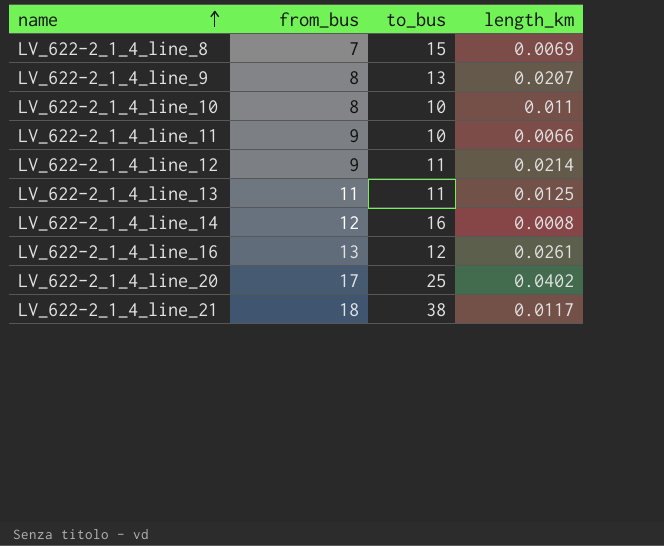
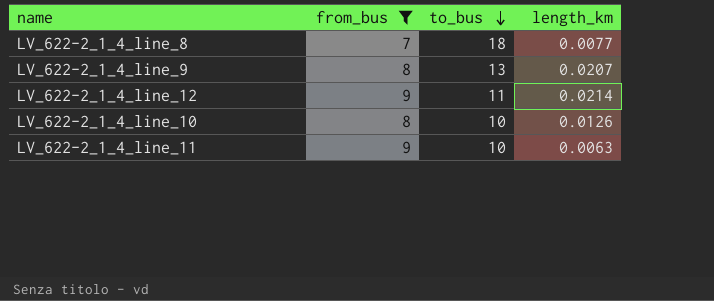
filter: none -> from_bus <= 9
row order: name ascending -> to_bus descending
LV_622-2_1_4_line_8 | to_bus: 15 -> 18
LV_622-2_1_4_line_8 | length_km: 0.0069 -> 0.0077
LV_622-2_1_4_line_10 | length_km: 0.011 -> 0.0126
LV_622-2_1_4_line_11 | length_km: 0.0066 -> 0.0063

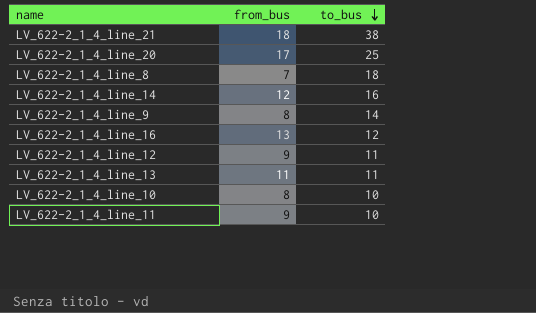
filter: from_bus <= 9 -> none
column length_km | position: 4 -> none
LV_622-2_1_4_line_9 | to_bus: 13 -> 14

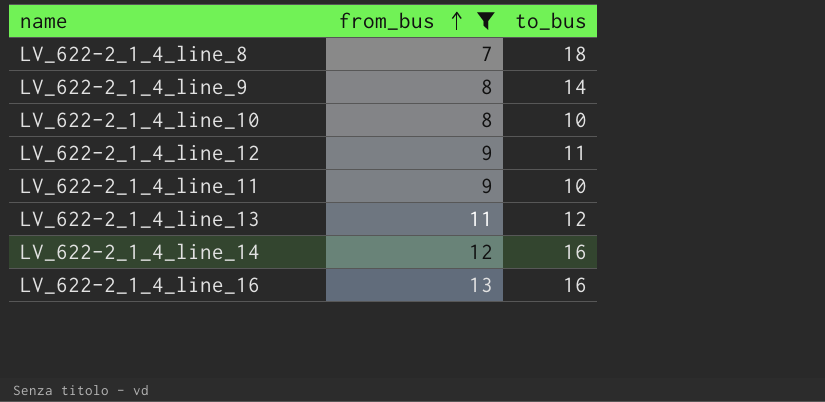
filter: none -> from_bus <= 13
row order: to_bus descending -> from_bus ascending
LV_622-2_1_4_line_13 | to_bus: 11 -> 12
LV_622-2_1_4_line_16 | to_bus: 12 -> 16

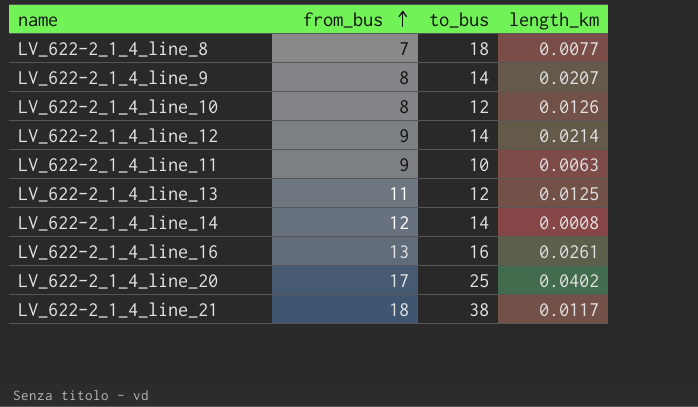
filter: from_bus <= 13 -> none
column length_km | position: none -> 4
LV_622-2_1_4_line_10 | to_bus: 10 -> 12
LV_622-2_1_4_line_12 | to_bus: 11 -> 14
LV_622-2_1_4_line_14 | to_bus: 16 -> 14

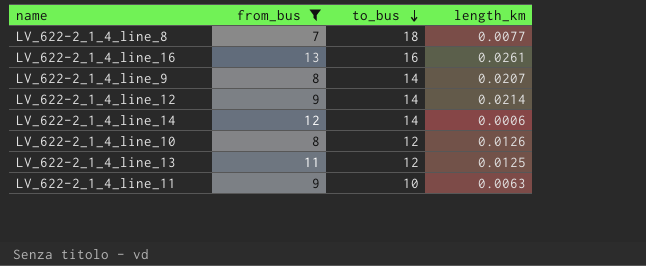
filter: none -> from_bus <= 13
row order: from_bus ascending -> to_bus descending
LV_622-2_1_4_line_14 | length_km: 0.0008 -> 0.0006

